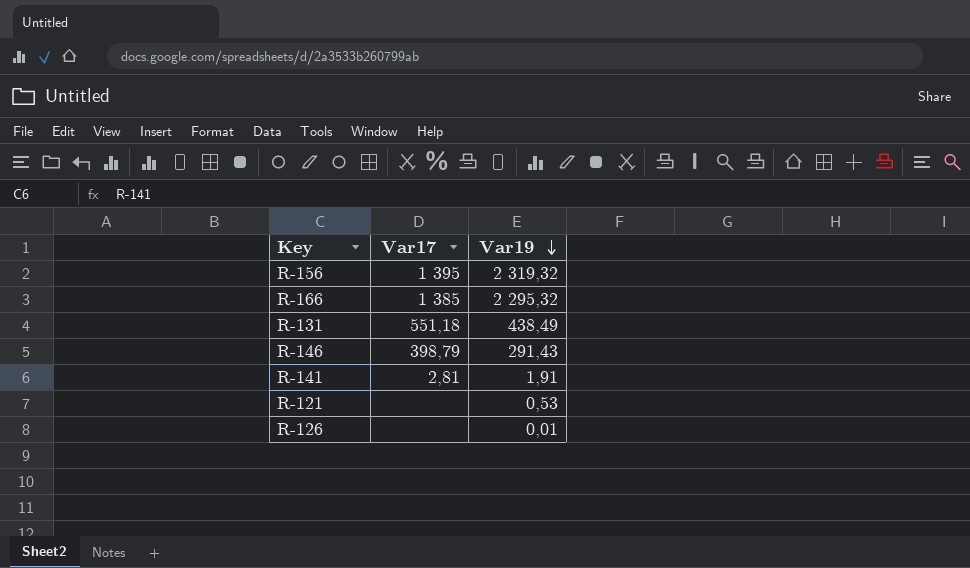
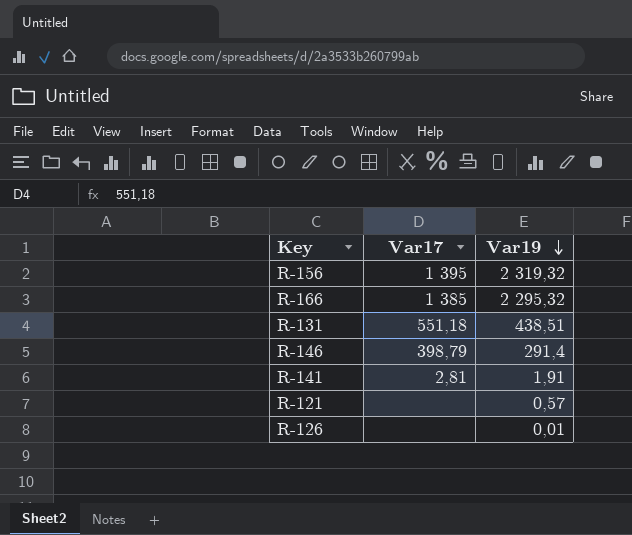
R-131 | Var19: 438,49 -> 438,51
R-146 | Var19: 291,43 -> 291,4
R-121 | Var19: 0,53 -> 0,57

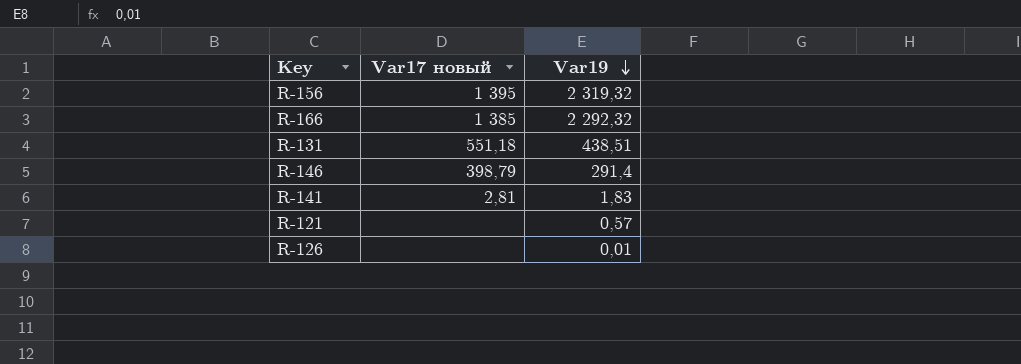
column name: Var17 -> Var17 новый
R-166 | Var19: 2 295,32 -> 2 292,32
R-141 | Var19: 1,91 -> 1,83

